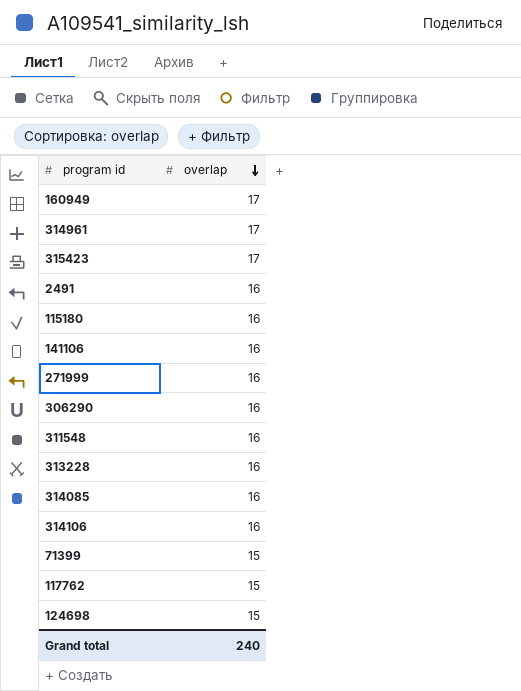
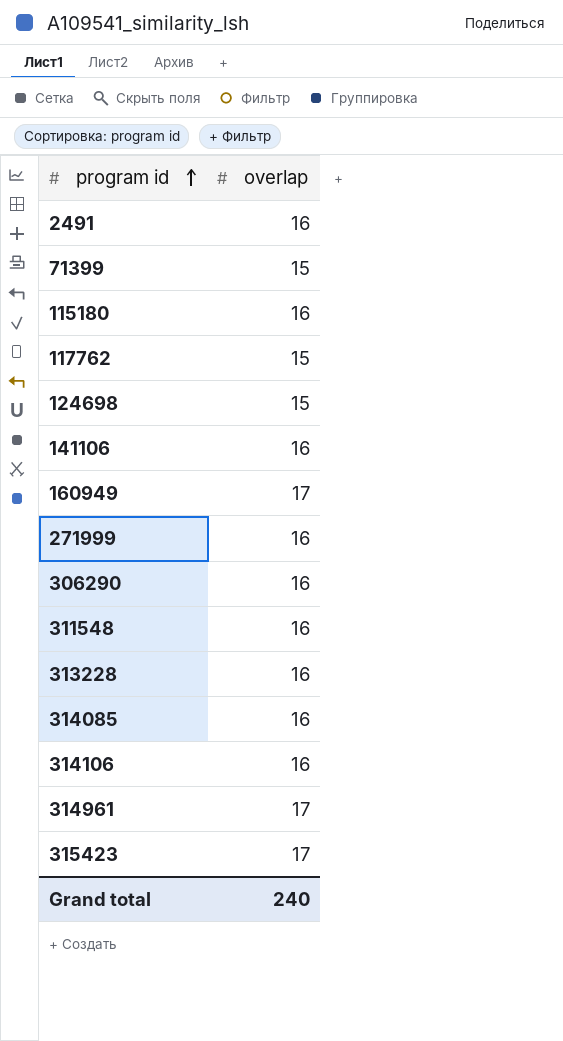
row order: overlap descending -> program id ascending

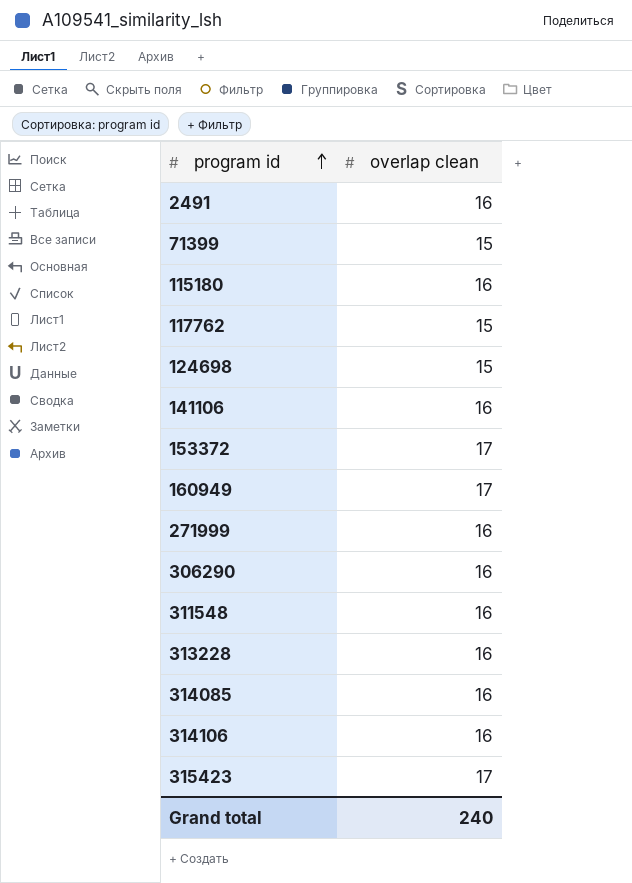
column name: overlap -> overlap clean
row 314961: 17 -> none
row 153372: none -> 17

